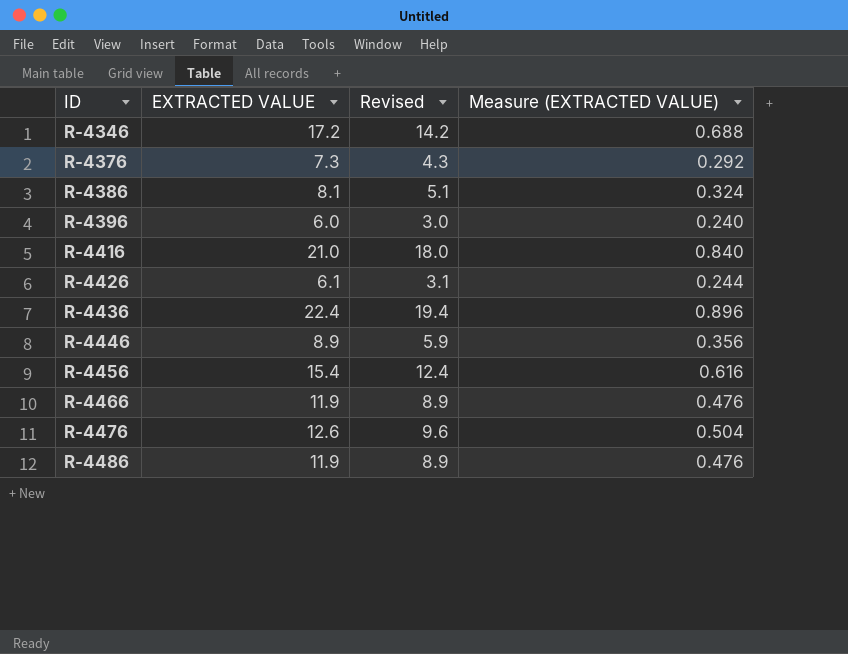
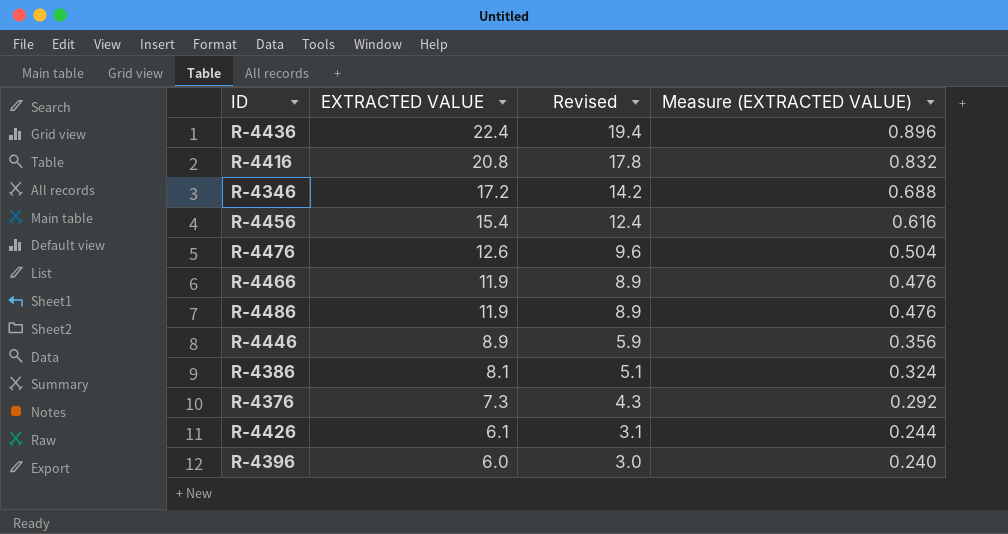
row order: ID ascending -> EXTRACTED VALUE descending
R-4416 | EXTRACTED VALUE: 21.0 -> 20.8
R-4416 | Revised: 18.0 -> 17.8
R-4416 | Measure (EXTRACTED VALUE): 0.840 -> 0.832

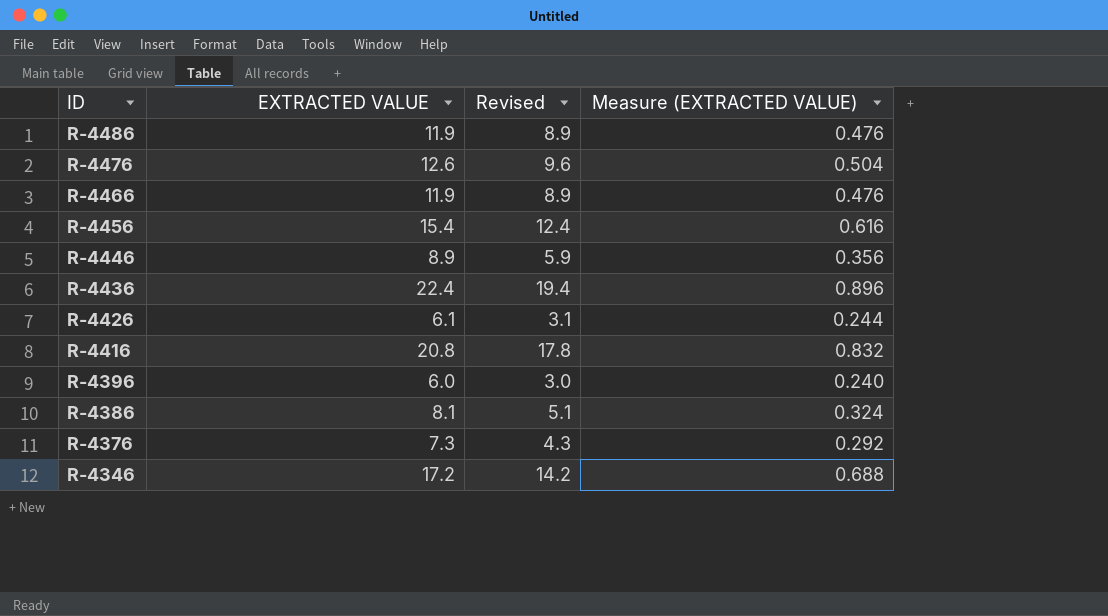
row order: EXTRACTED VALUE descending -> ID descending

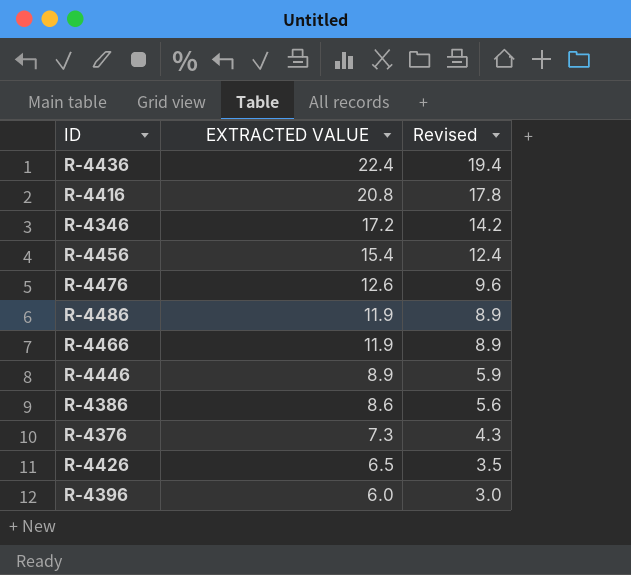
row order: ID descending -> EXTRACTED VALUE descending
column Measure (EXTRACTED VALUE) | formula: [EXTRACTED VALUE] * 0.04 -> none
R-4386 | EXTRACTED VALUE: 8.1 -> 8.6
R-4386 | Revised: 5.1 -> 5.6
R-4426 | EXTRACTED VALUE: 6.1 -> 6.5
R-4426 | Revised: 3.1 -> 3.5

